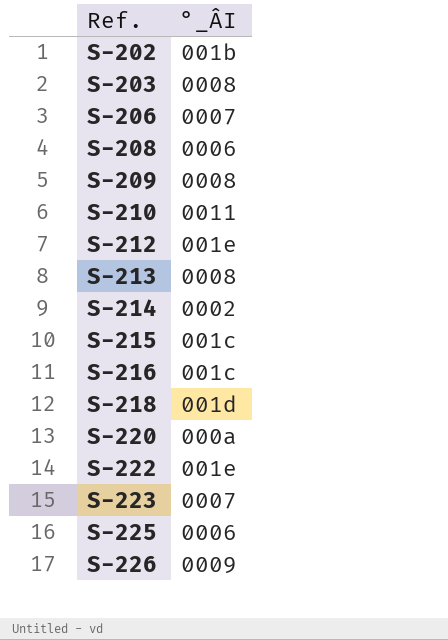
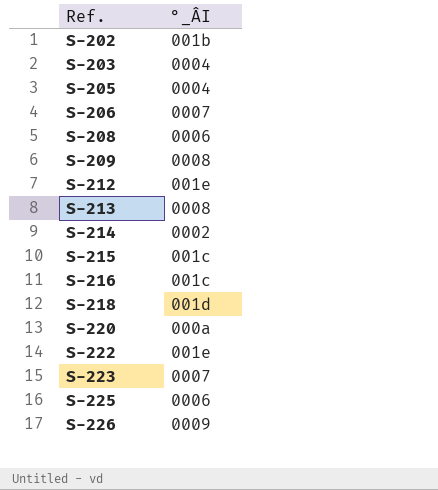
row S-210: 0011 -> none
S-203 | °_ÂI: 0008 -> 0004
row S-205: none -> 0004

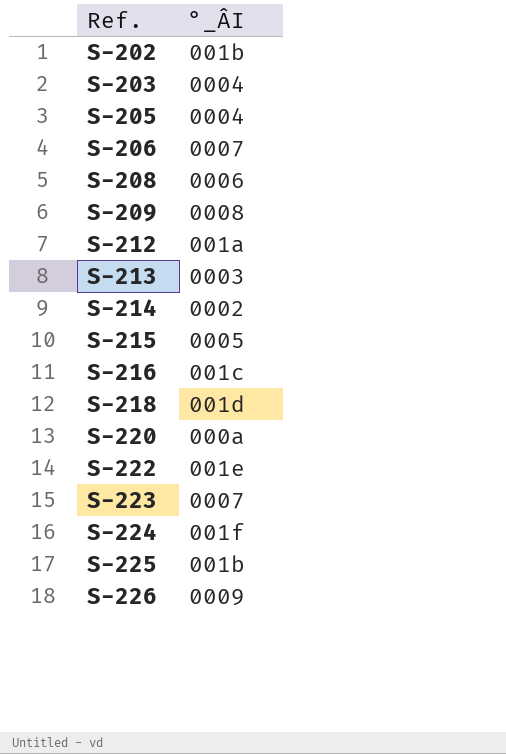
S-212 | °_ÂI: 001e -> 001a
S-213 | °_ÂI: 0008 -> 0003
S-215 | °_ÂI: 001c -> 0005
row S-224: none -> 001f
S-225 | °_ÂI: 0006 -> 001b

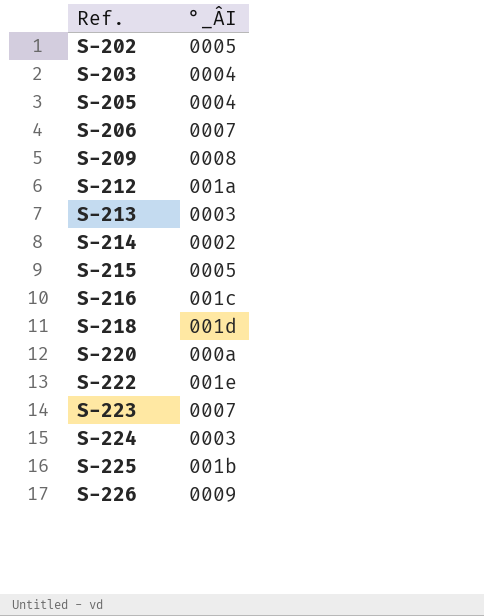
row S-208: 0006 -> none
S-202 | °_ÂI: 001b -> 0005
S-224 | °_ÂI: 001f -> 0003

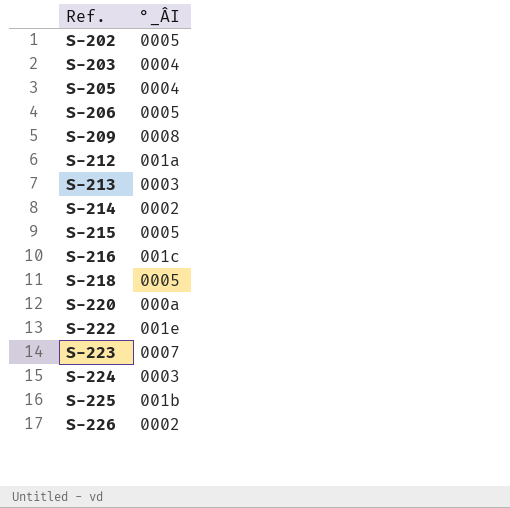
S-206 | °_ÂI: 0007 -> 0005
S-218 | °_ÂI: 001d -> 0005
S-226 | °_ÂI: 0009 -> 0002

